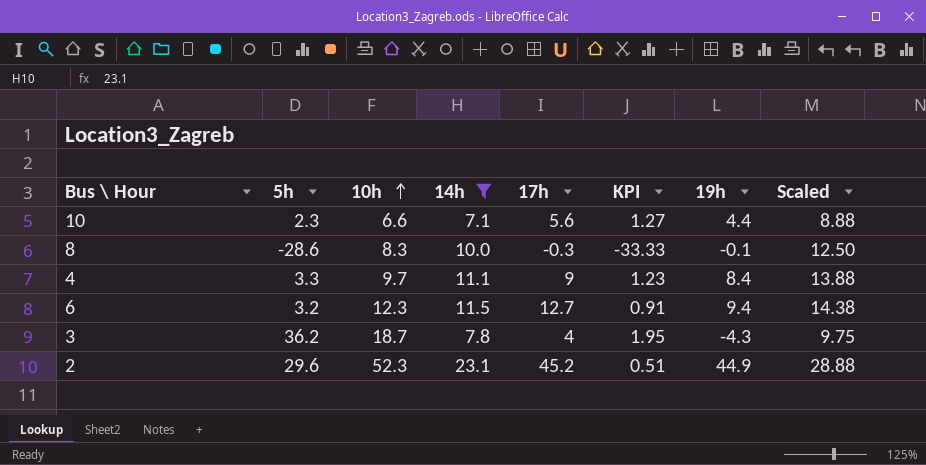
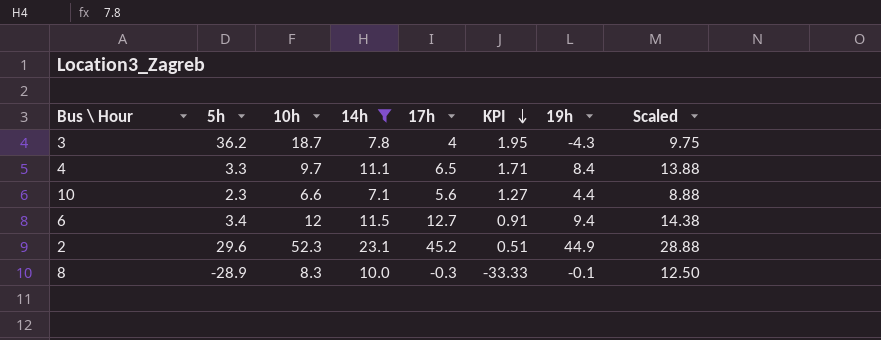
row order: 10h ascending -> KPI descending
4 | 17h: 9 -> 6.5
4 | KPI: 1.23 -> 1.71
6 | 5h: 3.2 -> 3.4
6 | 10h: 12.3 -> 12
8 | 5h: -28.6 -> -28.9

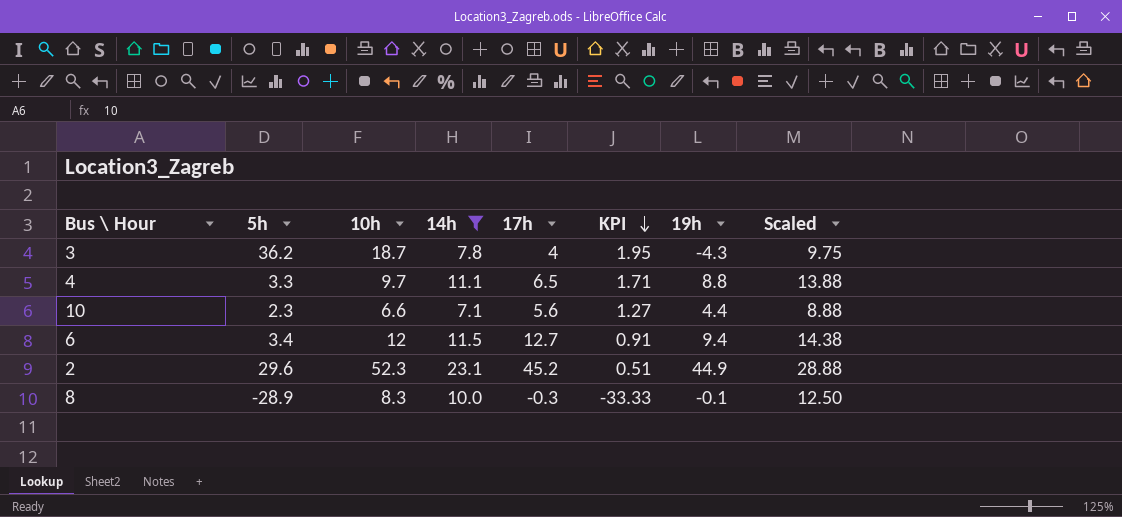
4 | 19h: 8.4 -> 8.8

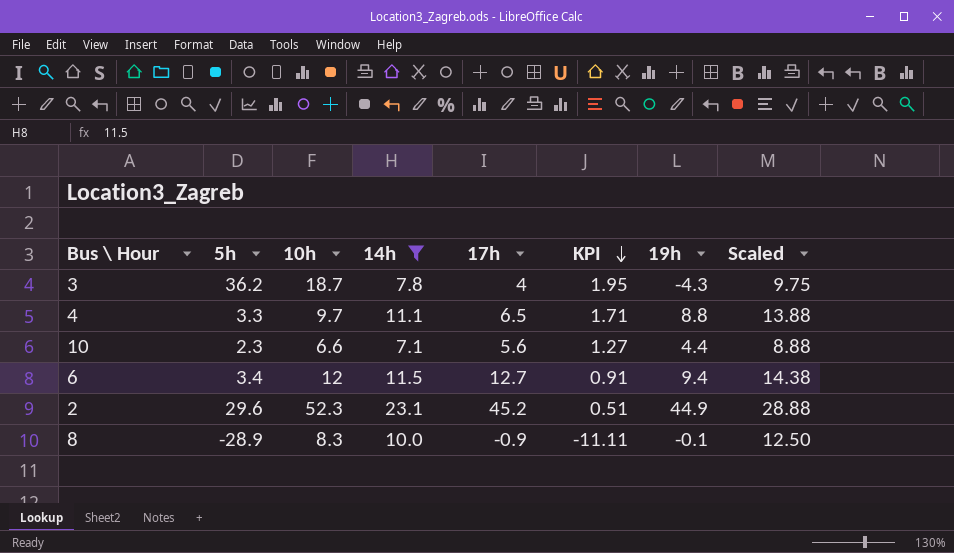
8 | 17h: -0.3 -> -0.9
8 | KPI: -33.33 -> -11.11

